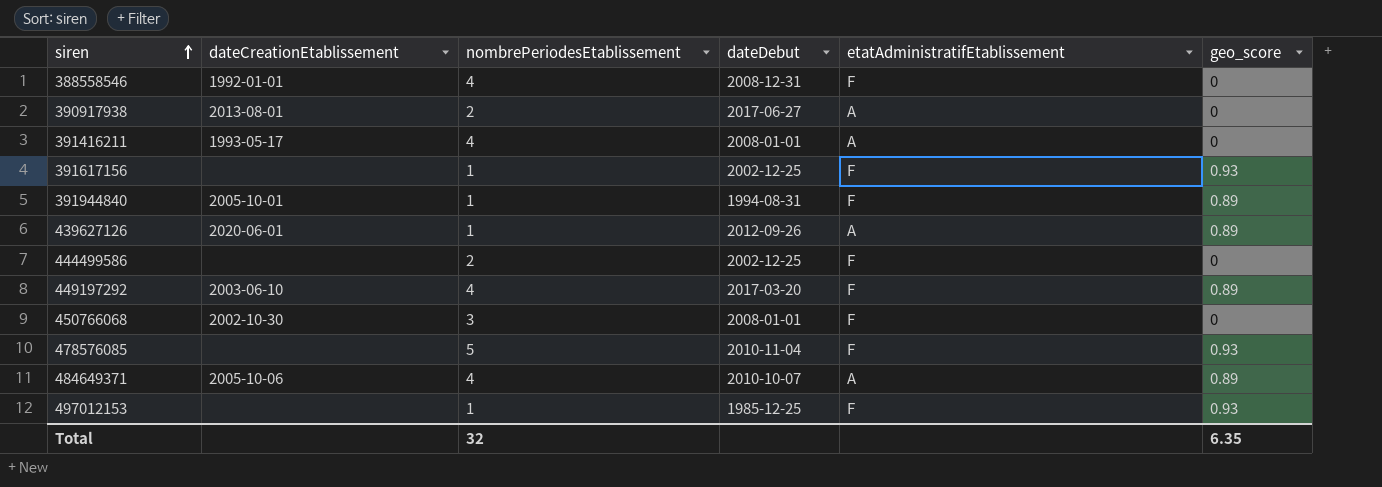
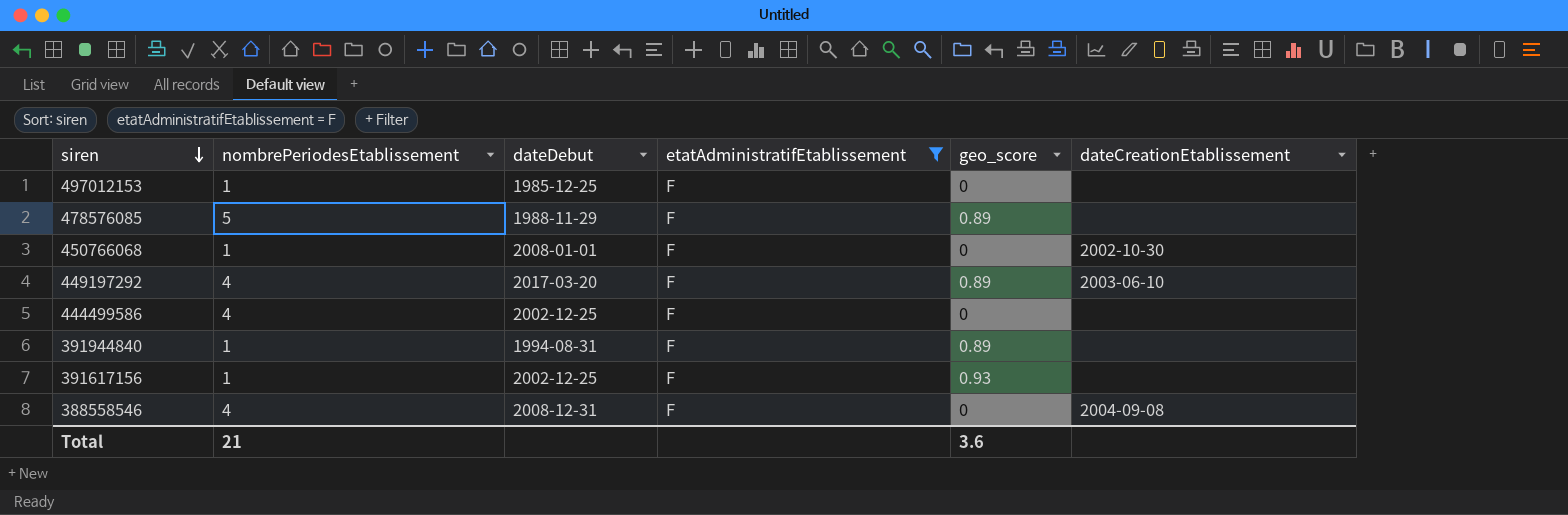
filter: none -> etatAdministratifEtablissement = F
row order: siren ascending -> siren descending
column dateCreationEtablissement | position: 2 -> 6
497012153 | geo_score: 0.93 -> 0
478576085 | dateDebut: 2010-11-04 -> 1988-11-29
478576085 | geo_score: 0.93 -> 0.89
450766068 | nombrePeriodesEtablissement: 3 -> 1
444499586 | nombrePeriodesEtablissement: 2 -> 4
391944840 | dateCreationEtablissement: 2005-10-01 -> none
388558546 | dateCreationEtablissement: 1992-01-01 -> 2004-09-08
Total | nombrePeriodesEtablissement: 32 -> 21
Total | geo_score: 6.35 -> 3.6

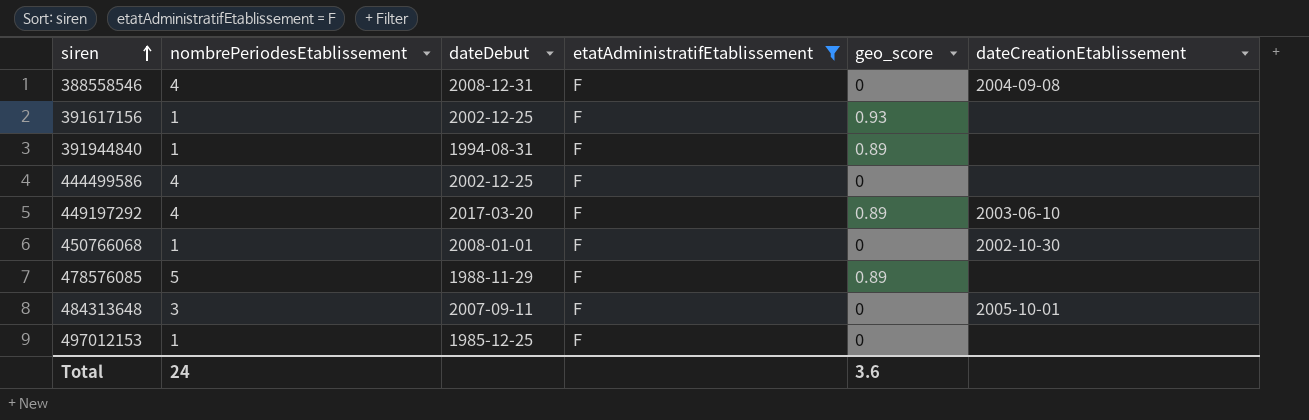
row order: siren descending -> siren ascending
row 484313648: none -> 3 | 2007-09-11 | F | 0 | 2005-10-01
Total | nombrePeriodesEtablissement: 21 -> 24

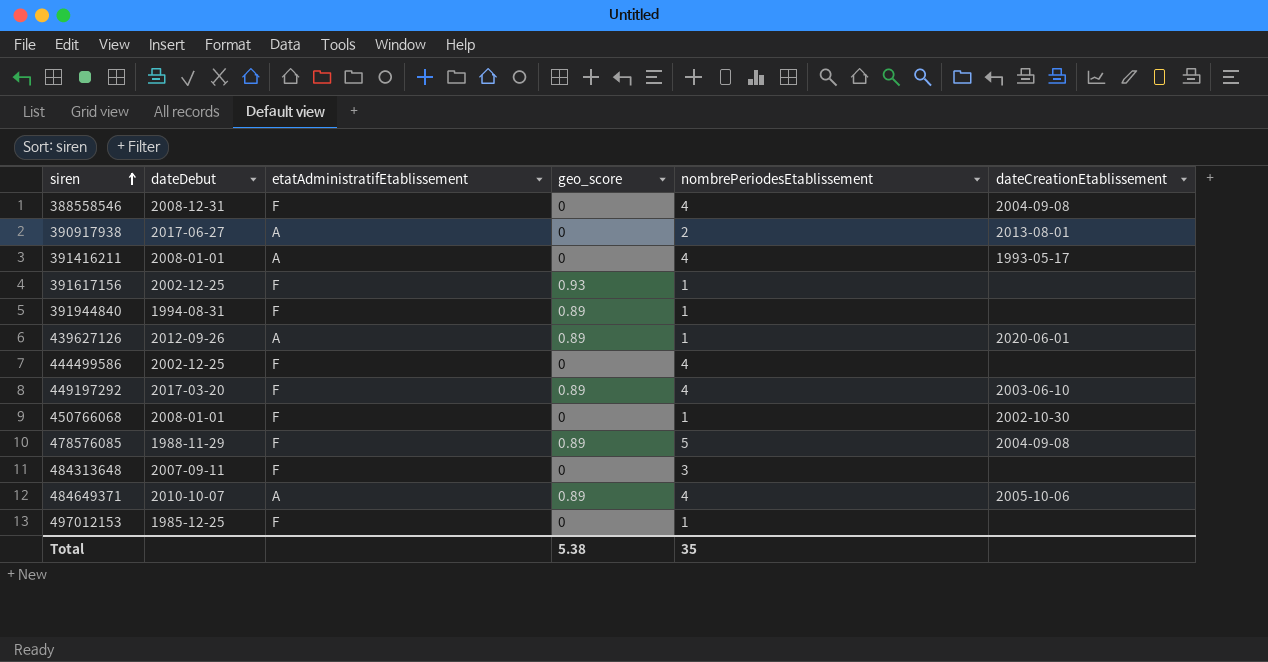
filter: etatAdministratifEtablissement = F -> none
column nombrePeriodesEtablissement | position: 2 -> 5
478576085 | dateCreationEtablissement: none -> 2004-09-08
484313648 | dateCreationEtablissement: 2005-10-01 -> none
Total | geo_score: 3.6 -> 5.38
Total | nombrePeriodesEtablissement: 24 -> 35

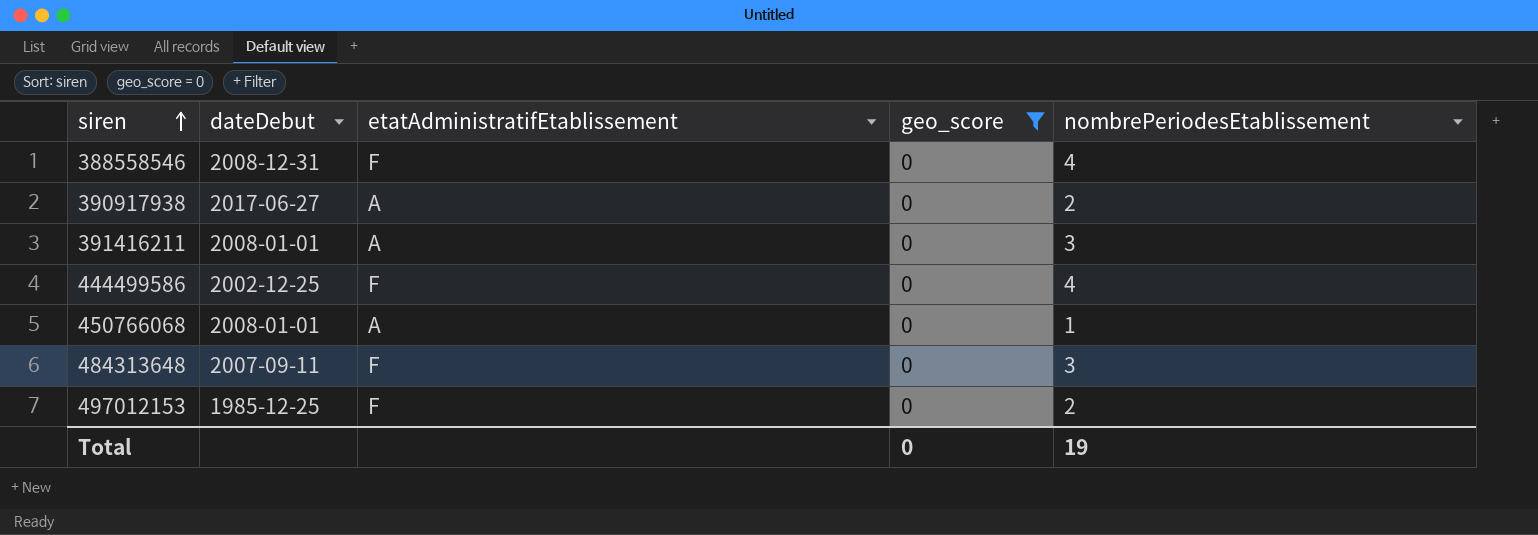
filter: none -> geo_score = 0
column dateCreationEtablissement | position: 6 -> none
391416211 | nombrePeriodesEtablissement: 4 -> 3
450766068 | etatAdministratifEtablissement: F -> A
497012153 | nombrePeriodesEtablissement: 1 -> 2
Total | geo_score: 5.38 -> 0
Total | nombrePeriodesEtablissement: 35 -> 19

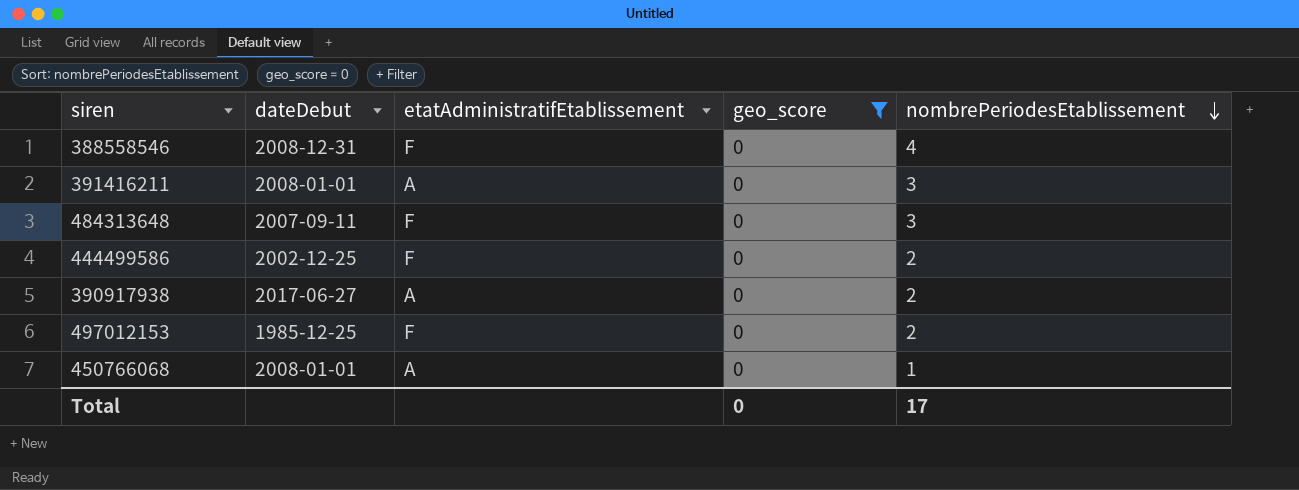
row order: siren ascending -> nombrePeriodesEtablissement descending
444499586 | nombrePeriodesEtablissement: 4 -> 2
Total | nombrePeriodesEtablissement: 19 -> 17

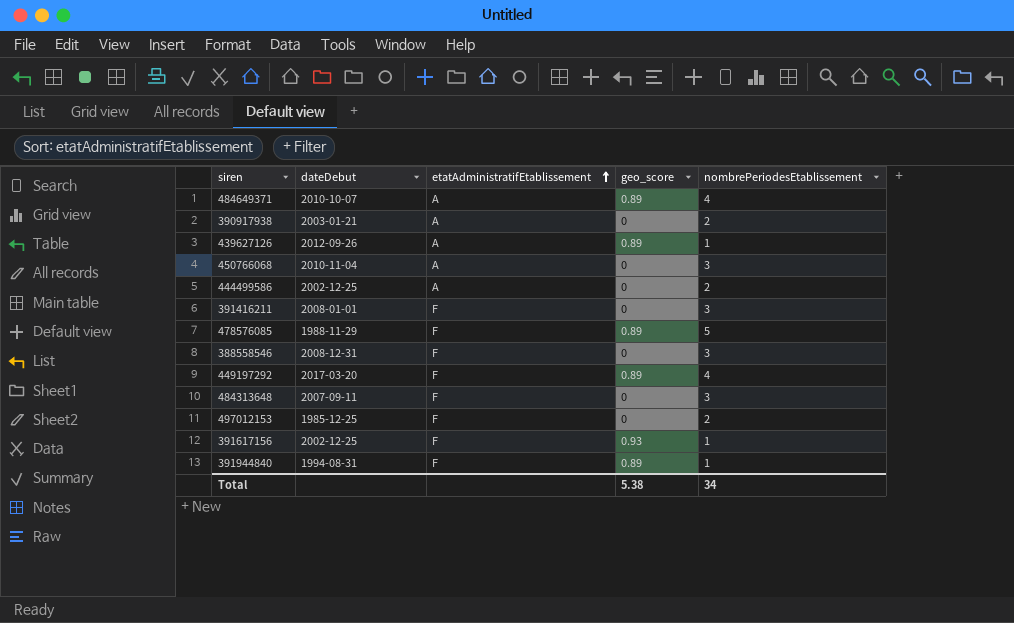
filter: geo_score = 0 -> none
row order: nombrePeriodesEtablissement descending -> etatAdministratifEtablissement ascending
390917938 | dateDebut: 2017-06-27 -> 2003-01-21
450766068 | dateDebut: 2008-01-01 -> 2010-11-04
450766068 | nombrePeriodesEtablissement: 1 -> 3
444499586 | etatAdministratifEtablissement: F -> A
391416211 | etatAdministratifEtablissement: A -> F
388558546 | nombrePeriodesEtablissement: 4 -> 3
Total | geo_score: 0 -> 5.38
Total | nombrePeriodesEtablissement: 17 -> 34

